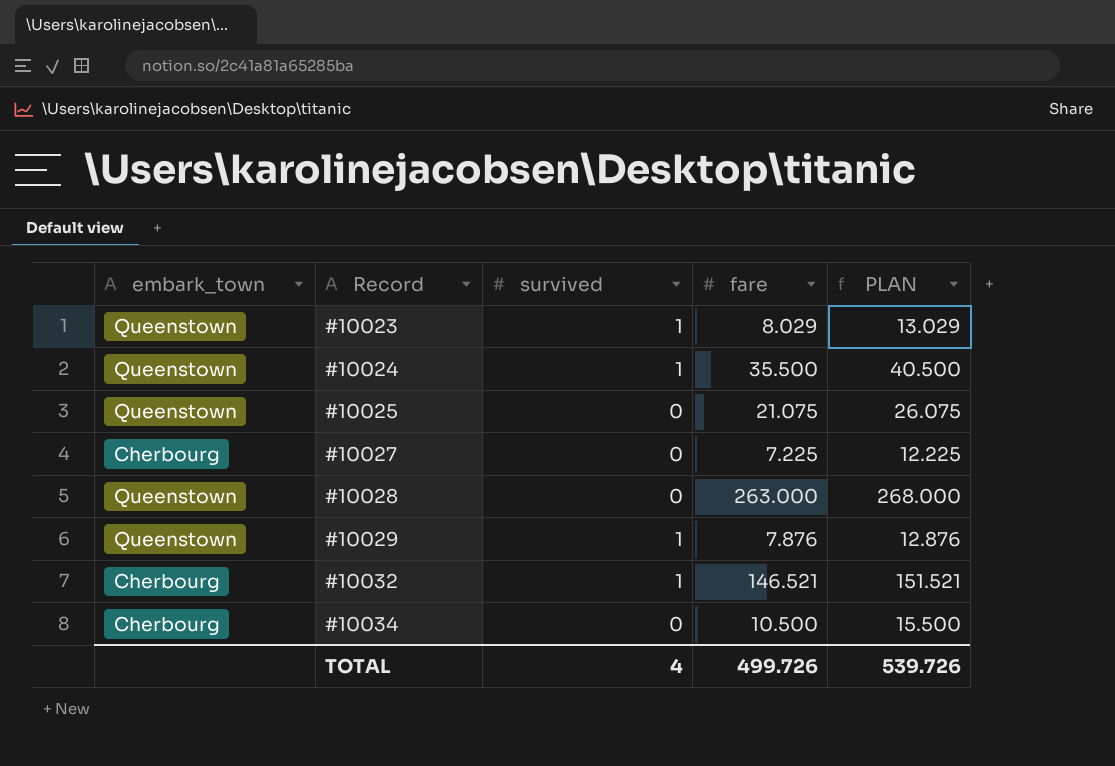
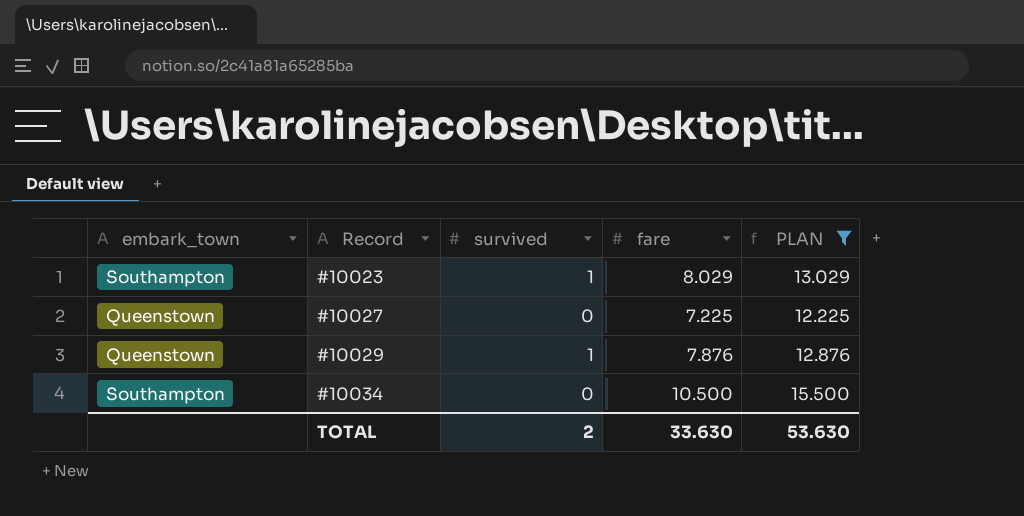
filter: none -> PLAN <= 15.500
#10023 | embark_town: Queenstown -> Southampton
#10027 | embark_town: Cherbourg -> Queenstown
#10034 | embark_town: Cherbourg -> Southampton
TOTAL | survived: 4 -> 2
TOTAL | fare: 499.726 -> 33.630
TOTAL | PLAN: 539.726 -> 53.630

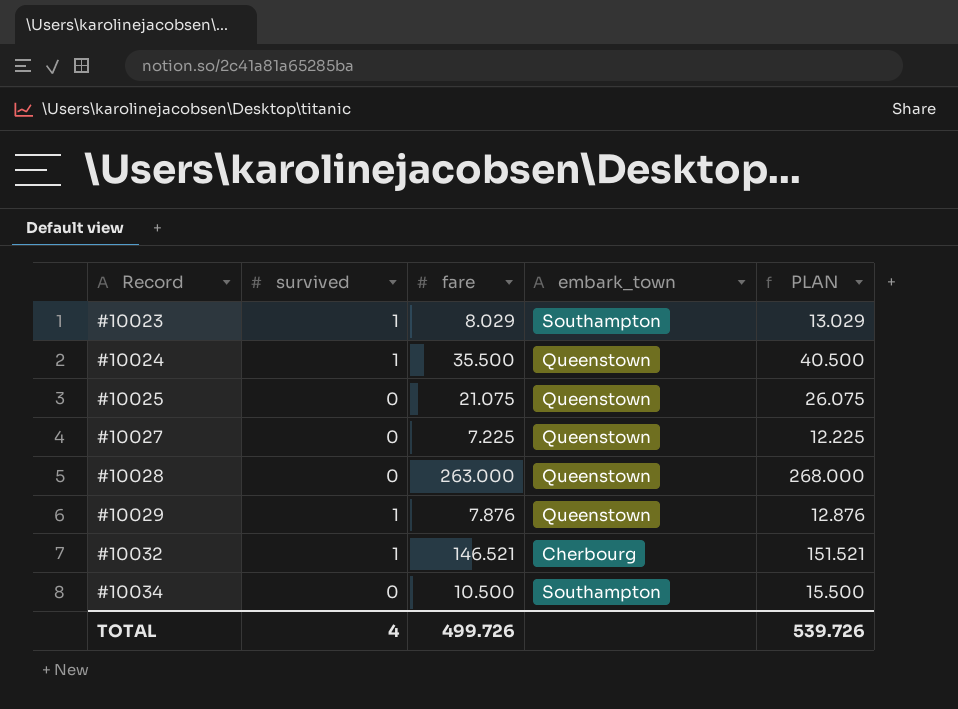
filter: PLAN <= 15.500 -> none
column embark_town | position: 1 -> 4
TOTAL | survived: 2 -> 4
TOTAL | fare: 33.630 -> 499.726
TOTAL | PLAN: 53.630 -> 539.726

